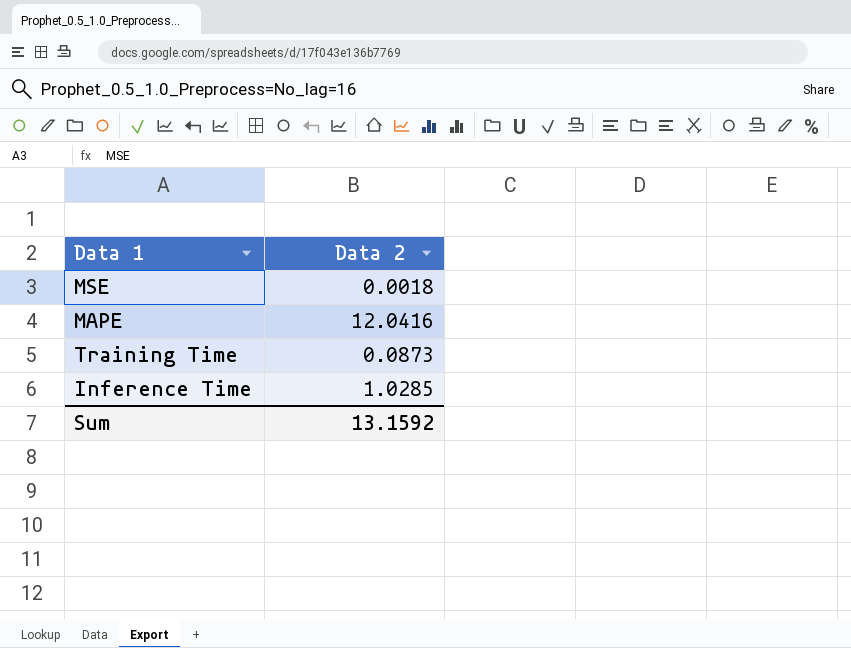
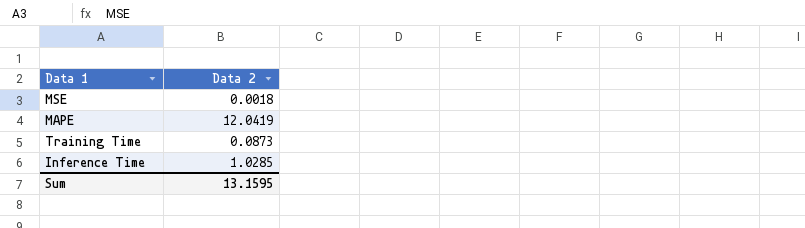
MAPE | Data 2: 12.0416 -> 12.0419
Sum | Data 2: 13.1592 -> 13.1595

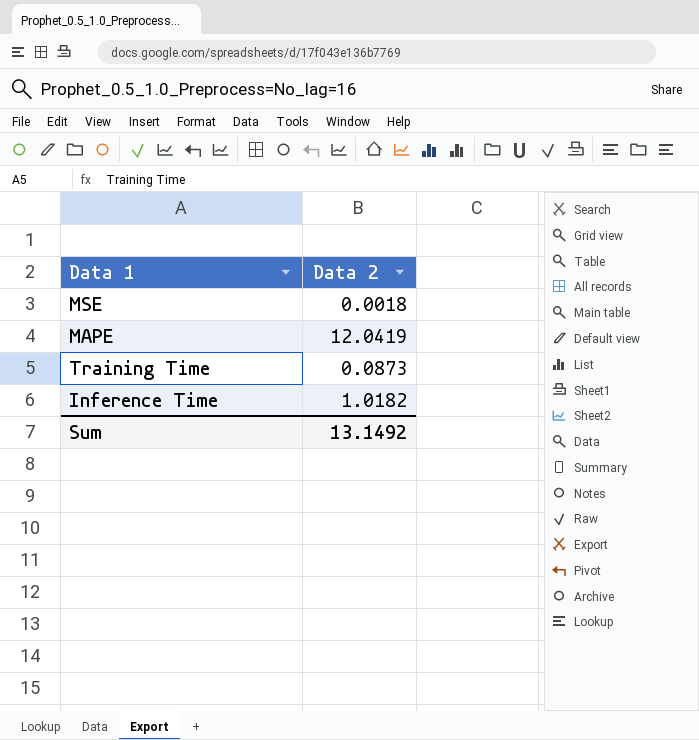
Inference Time | Data 2: 1.0285 -> 1.0182
Sum | Data 2: 13.1595 -> 13.1492

